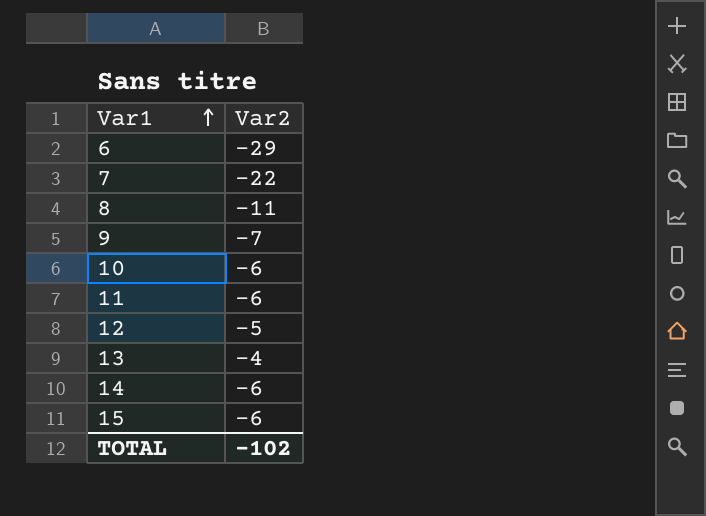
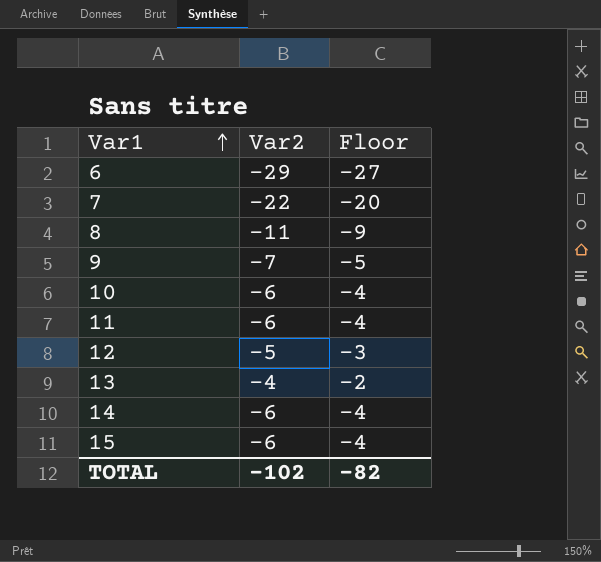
column Floor | formula: none -> [Var2] + 2

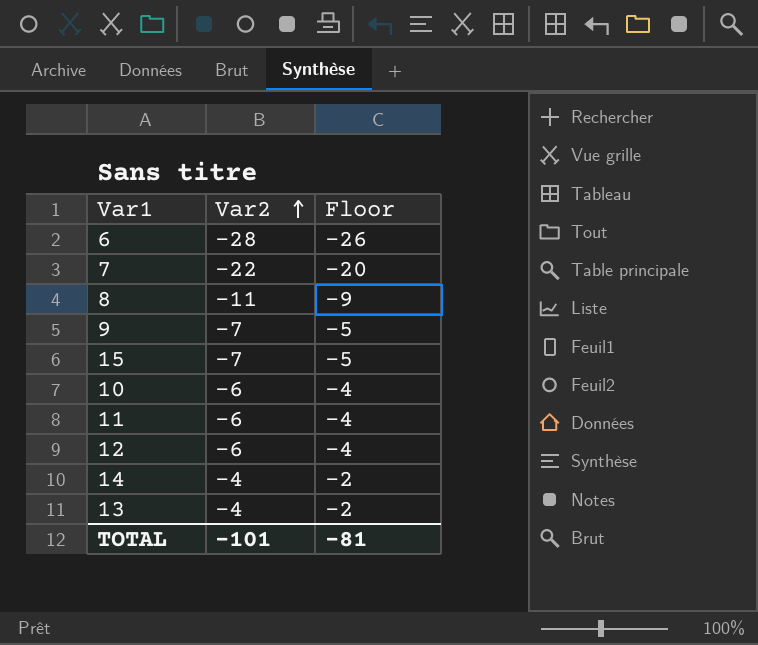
row order: Var1 ascending -> Var2 ascending
6 | Var2: -29 -> -28
6 | Floor: -27 -> -26
15 | Var2: -6 -> -7
15 | Floor: -4 -> -5
12 | Var2: -5 -> -6
12 | Floor: -3 -> -4
14 | Var2: -6 -> -4
14 | Floor: -4 -> -2
TOTAL | Var2: -102 -> -101
TOTAL | Floor: -82 -> -81

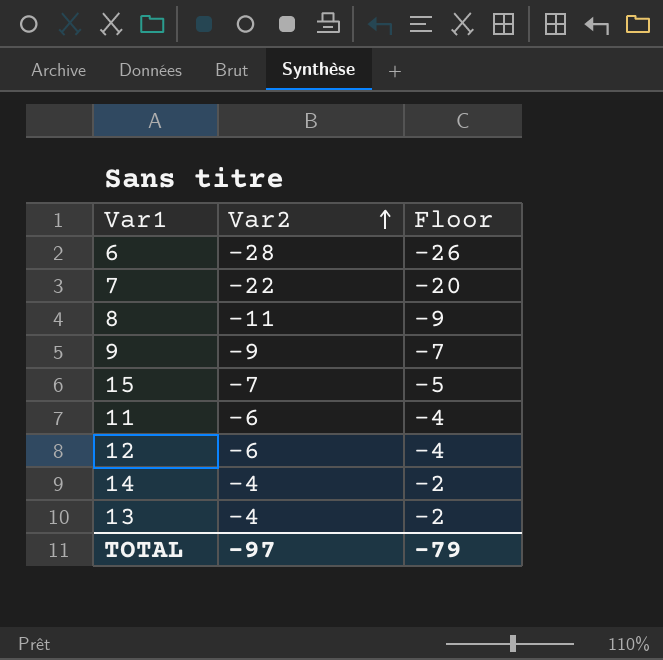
row 10: -6 | -4 -> none
9 | Var2: -7 -> -9
9 | Floor: -5 -> -7
TOTAL | Var2: -101 -> -97
TOTAL | Floor: -81 -> -79

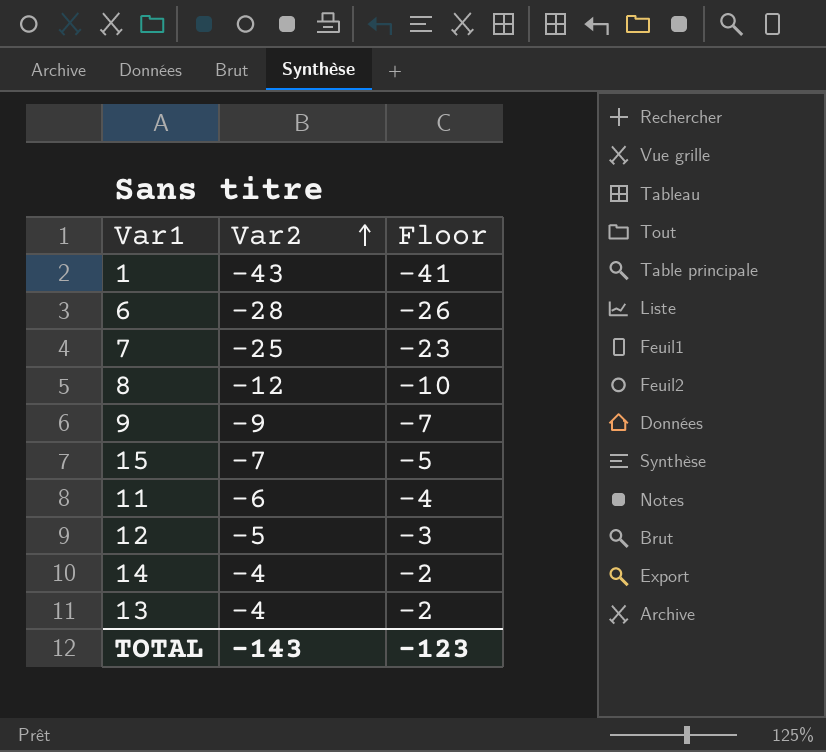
row 1: none -> -43 | -41
7 | Var2: -22 -> -25
7 | Floor: -20 -> -23
8 | Var2: -11 -> -12
8 | Floor: -9 -> -10
12 | Var2: -6 -> -5
12 | Floor: -4 -> -3
TOTAL | Var2: -97 -> -143
TOTAL | Floor: -79 -> -123

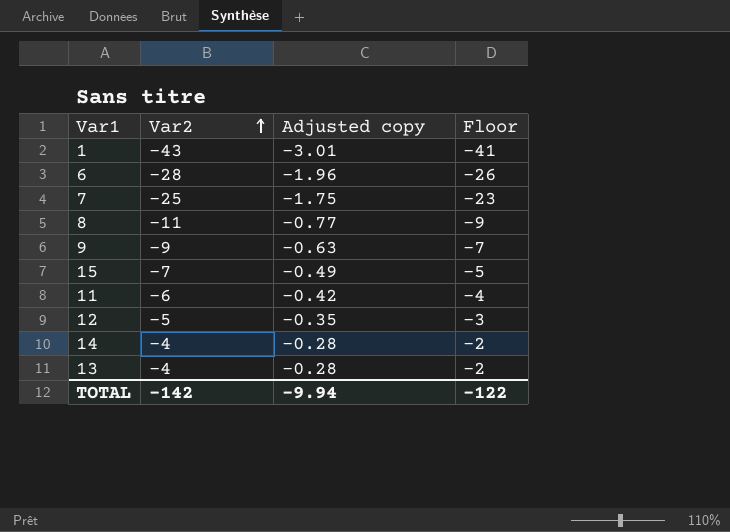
column Adjusted copy | formula: none -> [Var2] * 0.07
8 | Var2: -12 -> -11
8 | Floor: -10 -> -9
TOTAL | Var2: -143 -> -142
TOTAL | Floor: -123 -> -122

